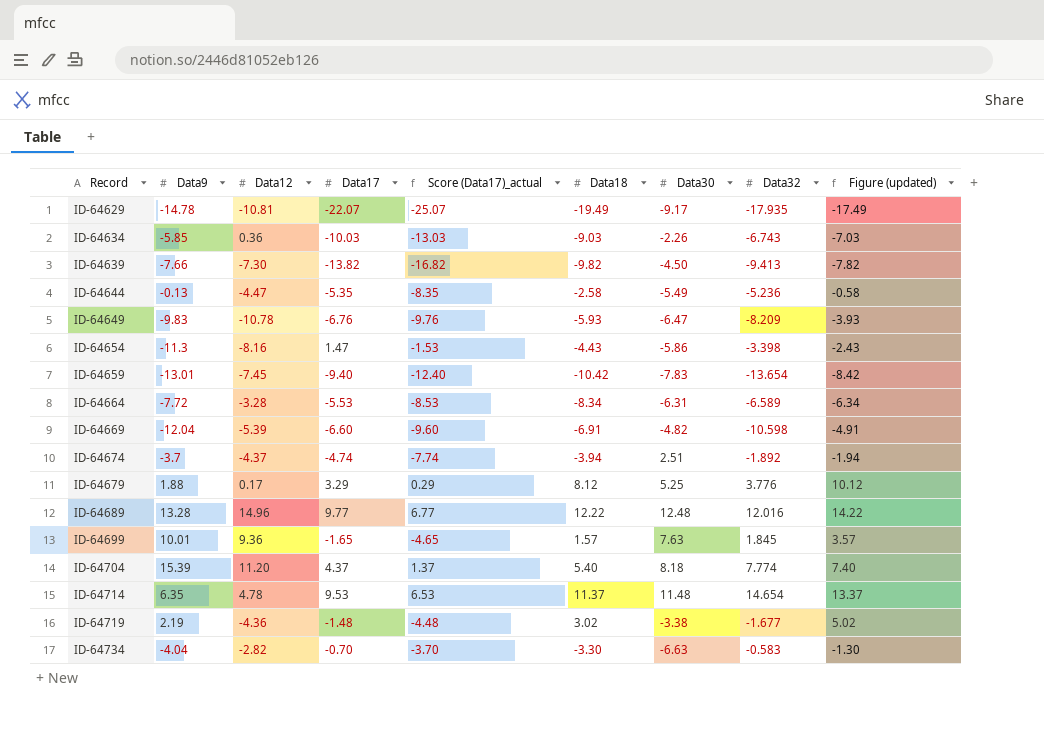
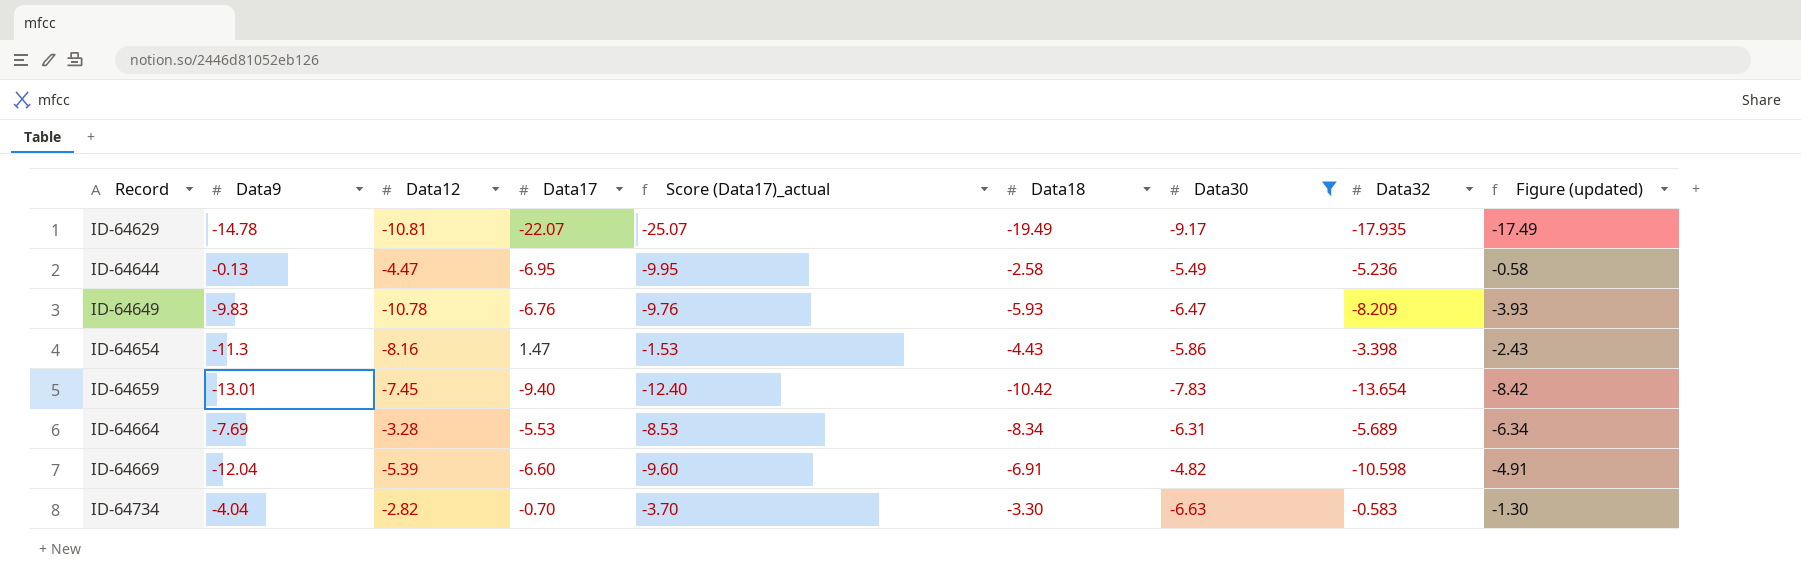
filter: none -> Data30 <= -4.82
ID-64644 | Data17: -5.35 -> -6.95
ID-64644 | Score (Data17)_actual: -8.35 -> -9.95
ID-64664 | Data9: -7.72 -> -7.69
ID-64664 | Data32: -6.589 -> -5.689

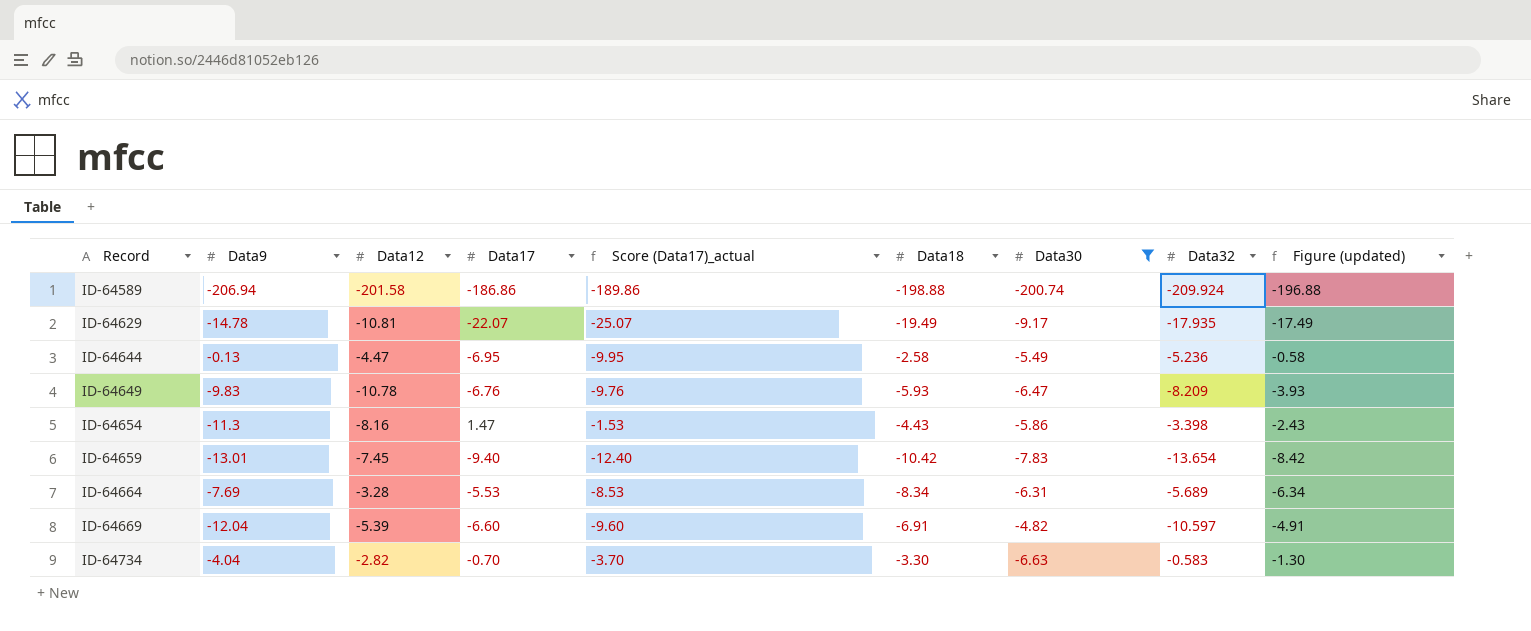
row ID-64589: none -> -206.94 | -201.58 | -186.86 | -189.86 | -198.88 | -200.74 | -209.924 | -196.88
ID-64669 | Data32: -10.598 -> -10.597

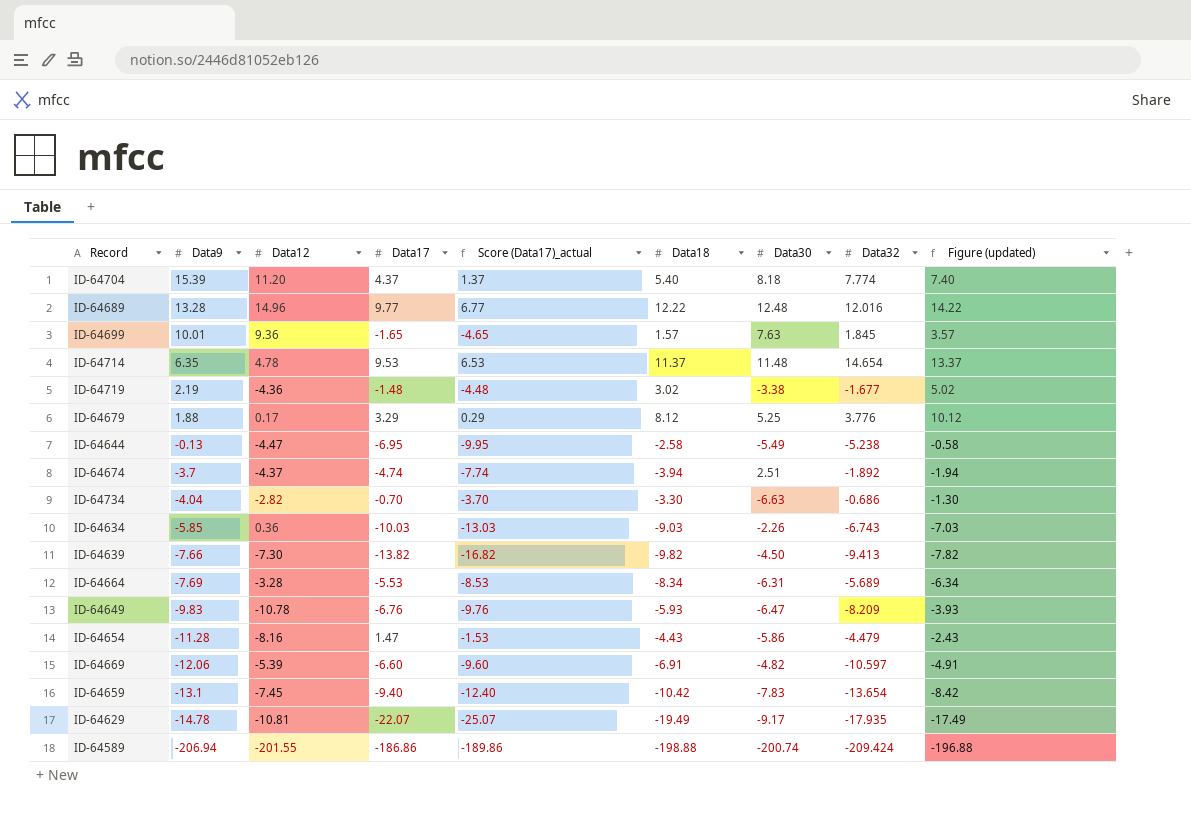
filter: Data30 <= -4.82 -> none
row order: Record ascending -> Data9 descending
ID-64644 | Data32: -5.236 -> -5.238
ID-64734 | Data32: -0.583 -> -0.686
ID-64654 | Data9: -11.3 -> -11.28
ID-64654 | Data32: -3.398 -> -4.479
ID-64669 | Data9: -12.04 -> -12.06
ID-64659 | Data9: -13.01 -> -13.1
ID-64589 | Data12: -201.58 -> -201.55
ID-64589 | Data32: -209.924 -> -209.424

